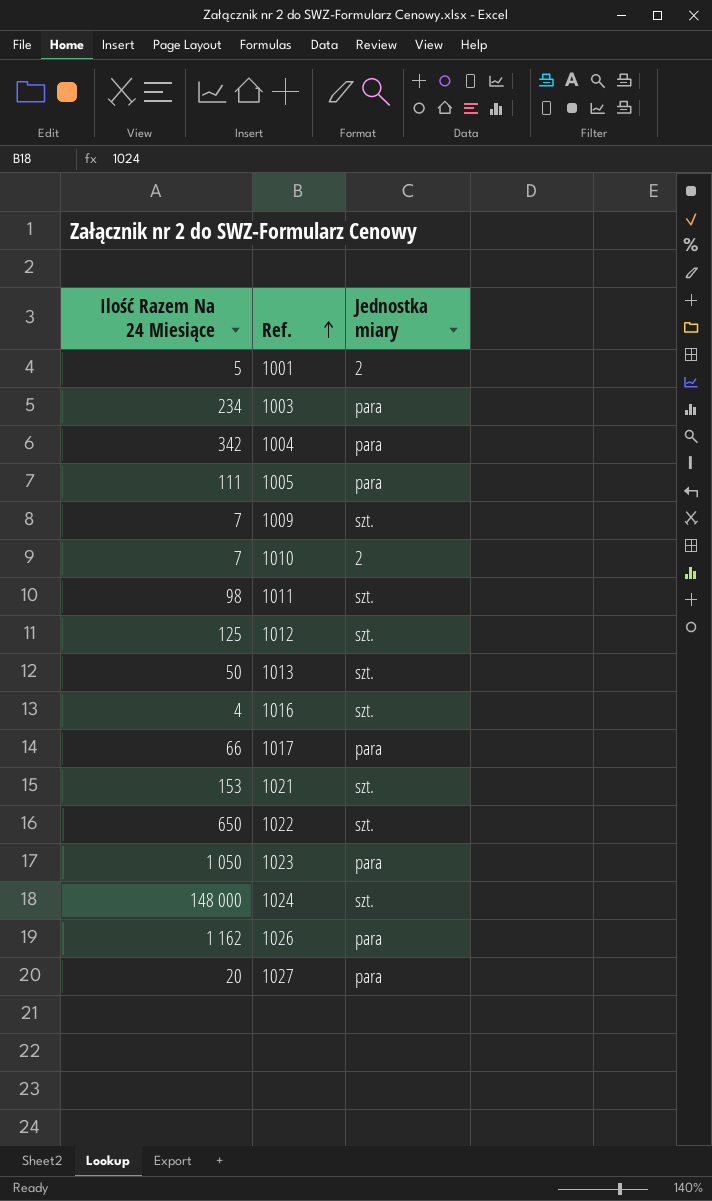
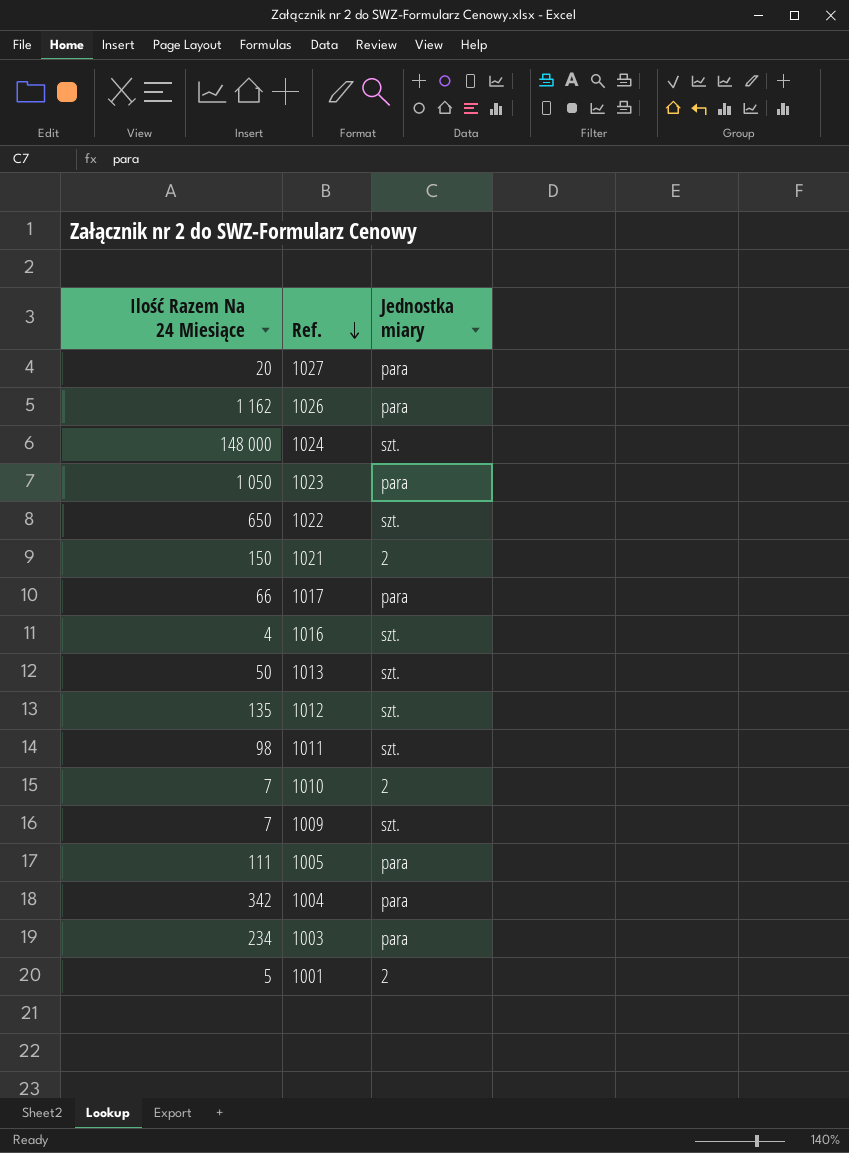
row order: Ref. ascending -> Ref. descending
1021 | Ilość Razem Na 24 Miesiące: 153 -> 150
1021 | Jednostka miary: szt. -> 2
1012 | Ilość Razem Na 24 Miesiące: 125 -> 135

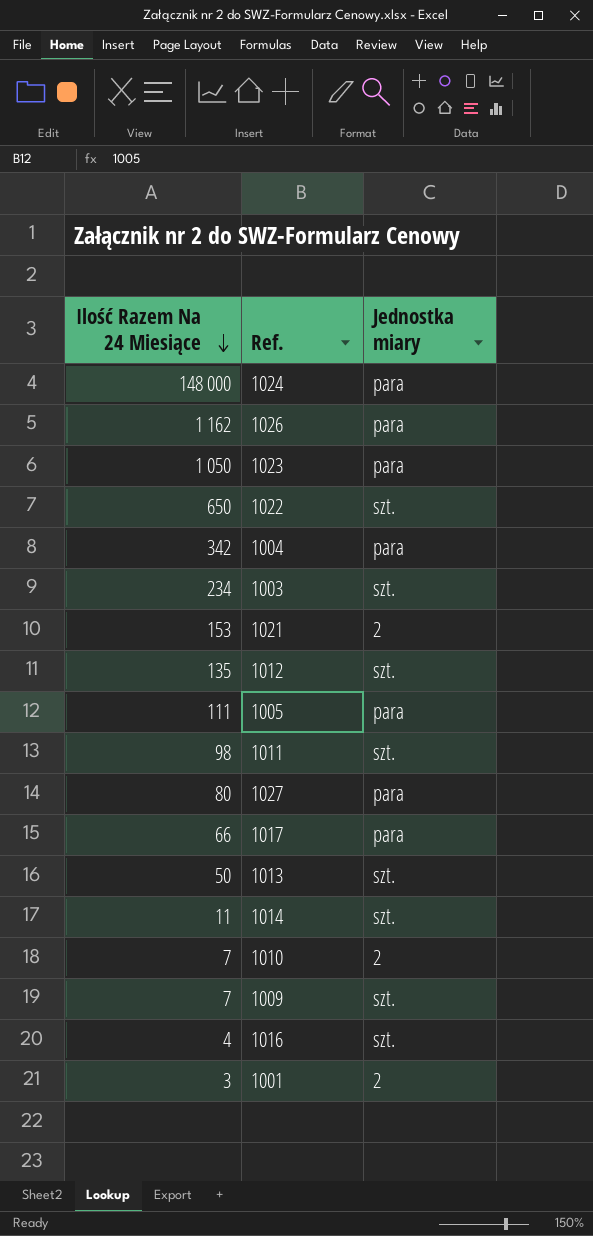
row order: Ref. descending -> Ilość Razem Na 24 Miesiące descending
1024 | Jednostka miary: szt. -> para
1003 | Jednostka miary: para -> szt.
1021 | Ilość Razem Na 24 Miesiące: 150 -> 153
1027 | Ilość Razem Na 24 Miesiące: 20 -> 80
row 1014: none -> 11 | szt.
1001 | Ilość Razem Na 24 Miesiące: 5 -> 3

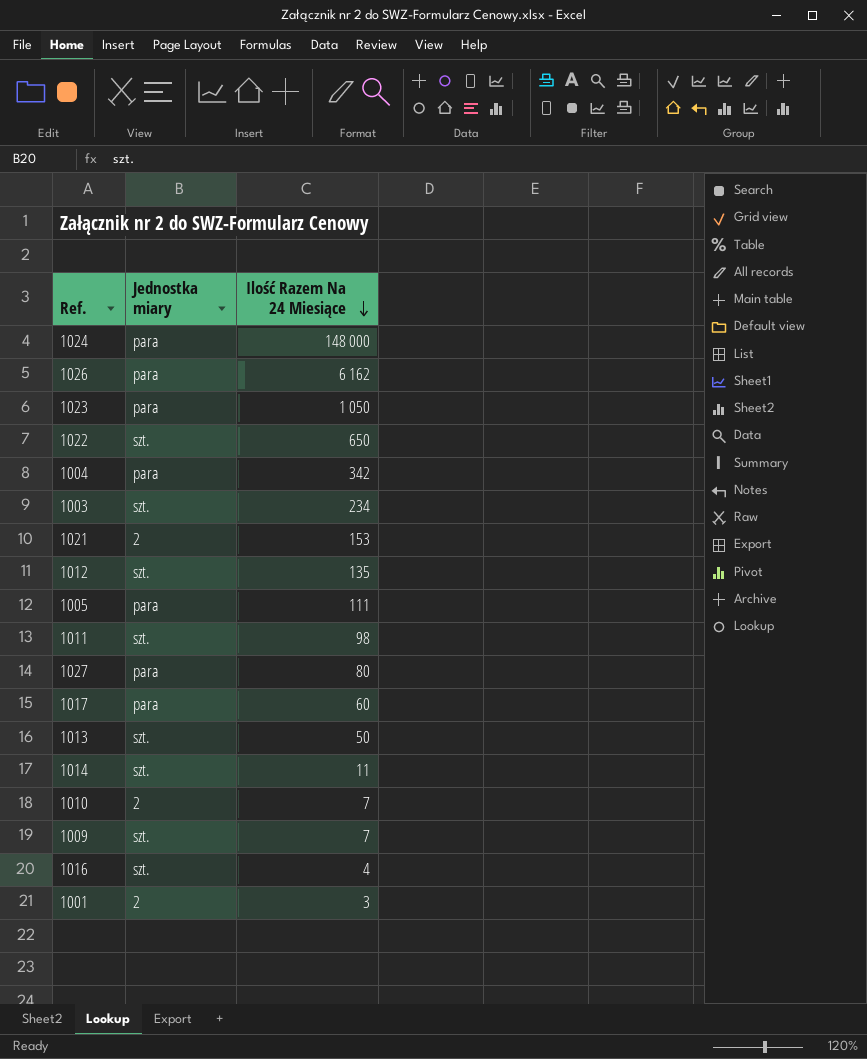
column Ilość Razem Na 24 Miesiące | position: 1 -> 3
1026 | Ilość Razem Na 24 Miesiące: 1 162 -> 6 162
1017 | Ilość Razem Na 24 Miesiące: 66 -> 60

